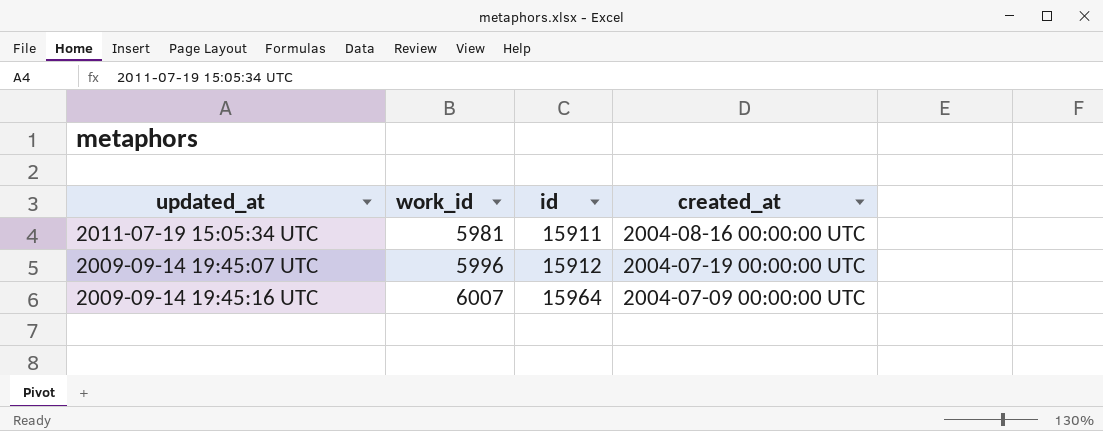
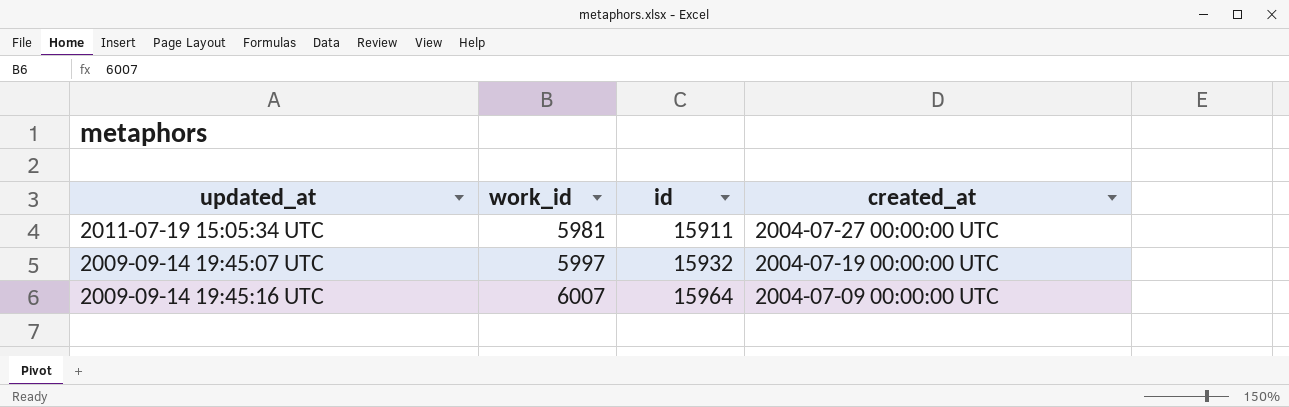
2011-07-19 15:05:34 UTC | created_at: 2004-08-16 00:00:00 UTC -> 2004-07-27 00:00:00 UTC
2009-09-14 19:45:07 UTC | work_id: 5996 -> 5997
2009-09-14 19:45:07 UTC | id: 15912 -> 15932

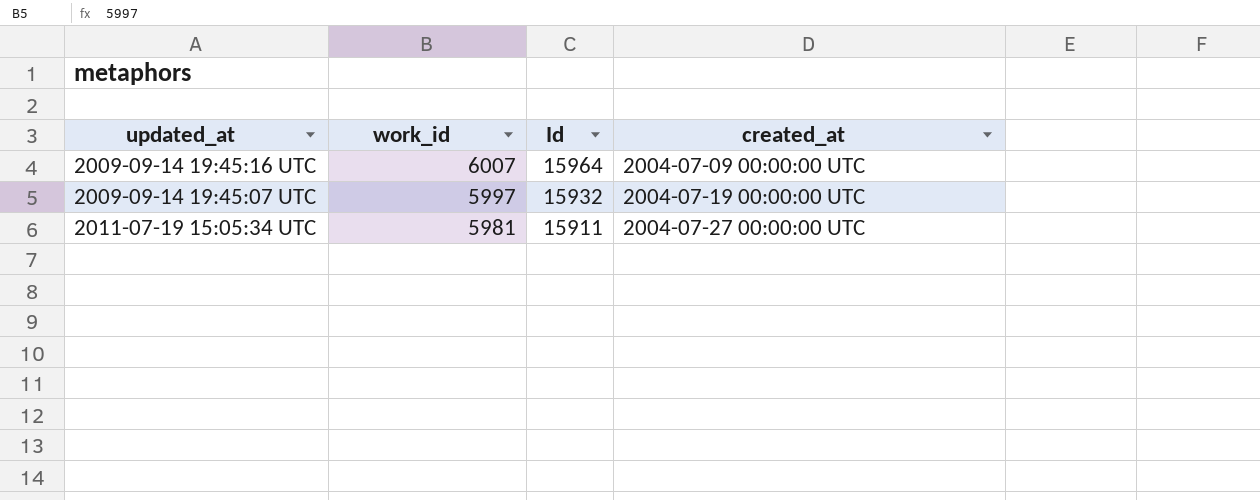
row order: work_id ascending -> work_id descending
column name: id -> Id

